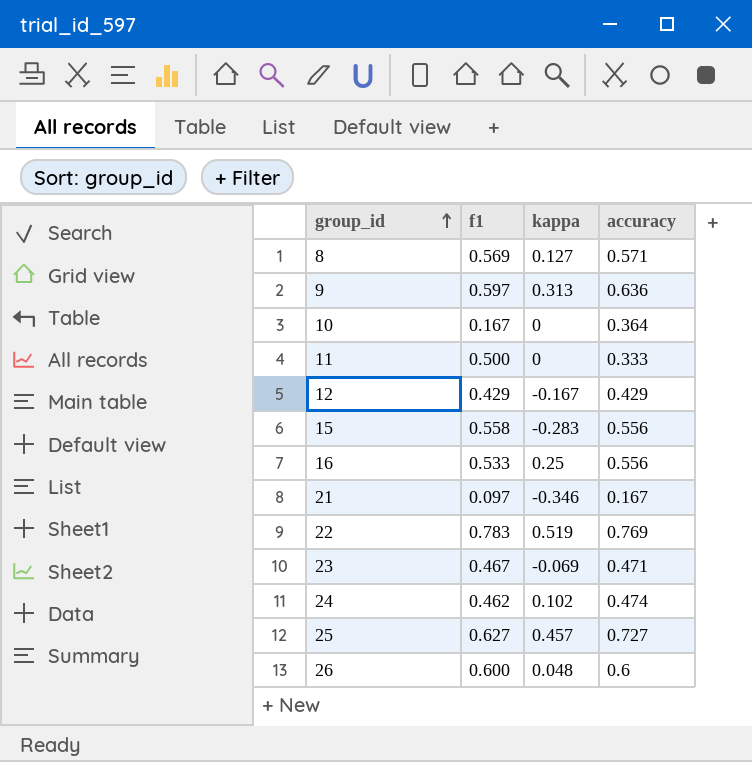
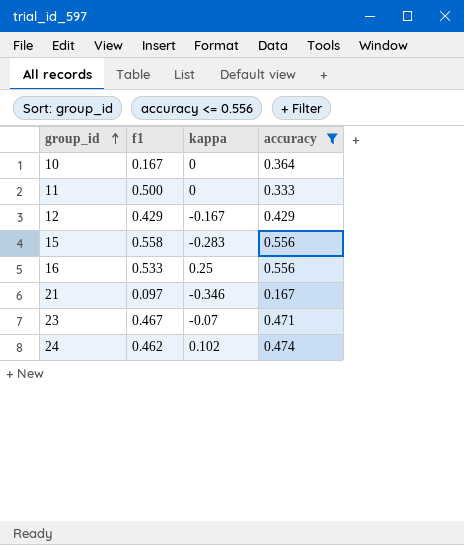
filter: none -> accuracy <= 0.556
23 | kappa: -0.069 -> -0.07

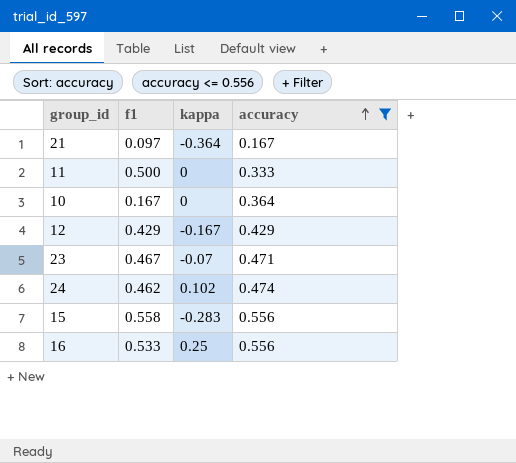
row order: group_id ascending -> accuracy ascending
21 | kappa: -0.346 -> -0.364

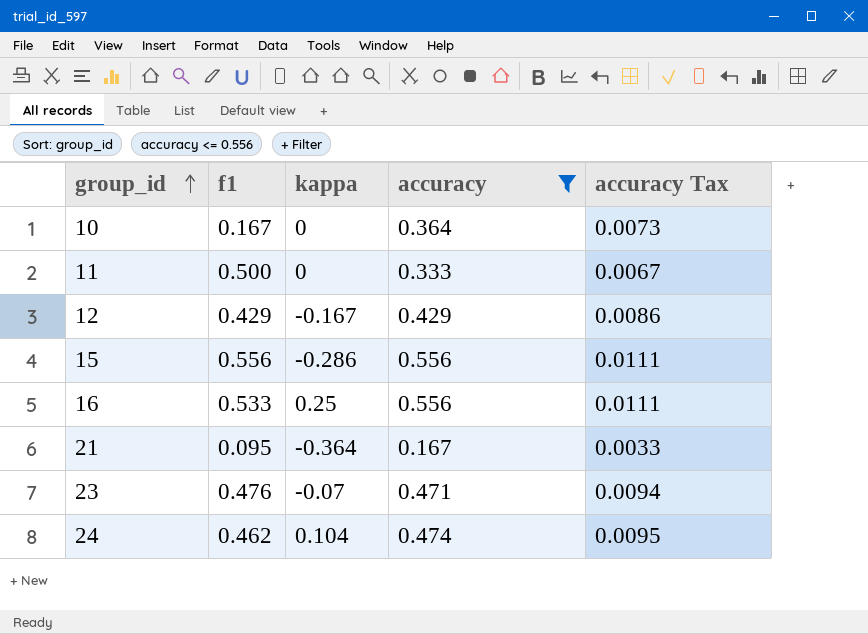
row order: accuracy ascending -> group_id ascending
column accuracy Tax | formula: none -> [accuracy] * 0.02
15 | f1: 0.558 -> 0.556
15 | kappa: -0.283 -> -0.286
21 | f1: 0.097 -> 0.095
23 | f1: 0.467 -> 0.476
24 | kappa: 0.102 -> 0.104

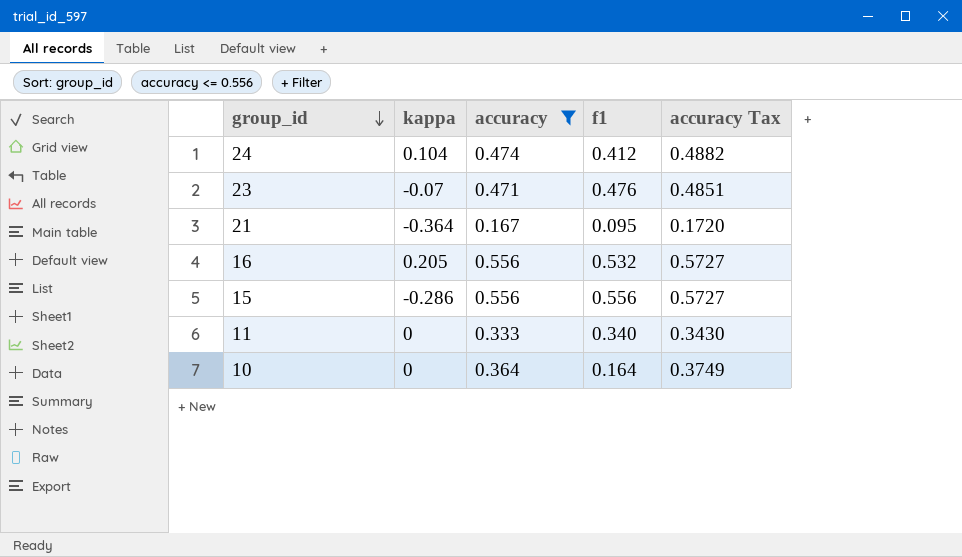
row order: group_id ascending -> group_id descending
column f1 | position: 2 -> 4
column accuracy Tax | formula: [accuracy] * 0.02 -> [accuracy] * 1.03
row 12: 0.429 | -0.167 | 0.429 | 0.0086 -> none
24 | f1: 0.462 -> 0.412
16 | kappa: 0.25 -> 0.205
16 | f1: 0.533 -> 0.532
11 | f1: 0.500 -> 0.340
10 | f1: 0.167 -> 0.164

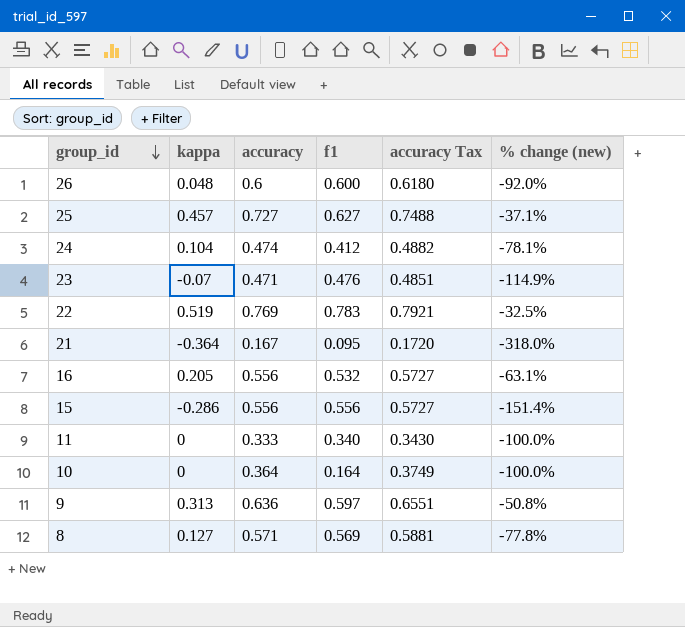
filter: accuracy <= 0.556 -> none
column % change (new) | formula: none -> ([kappa] - [accuracy]) / [accuracy]

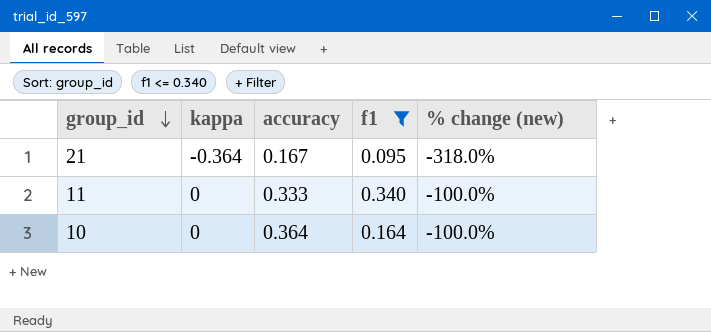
filter: none -> f1 <= 0.340
column accuracy Tax | formula: [accuracy] * 1.03 -> none

